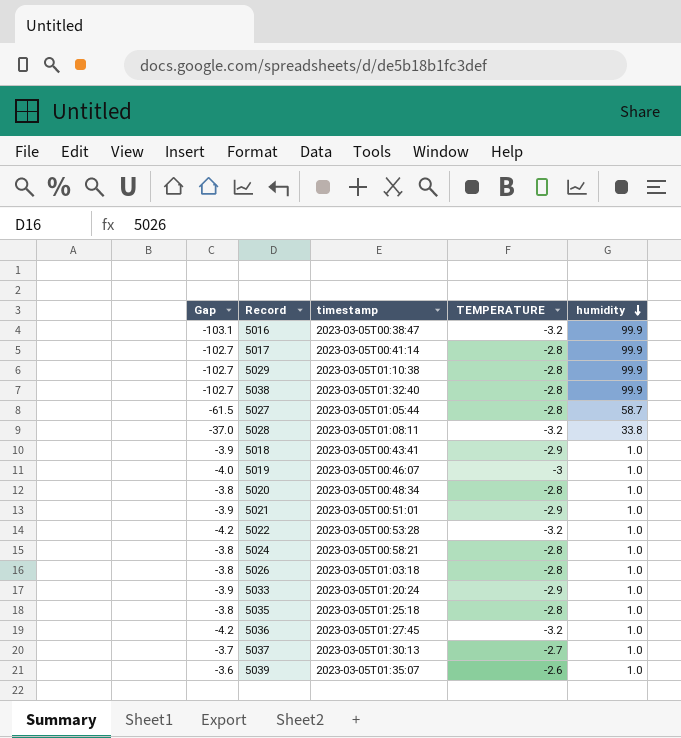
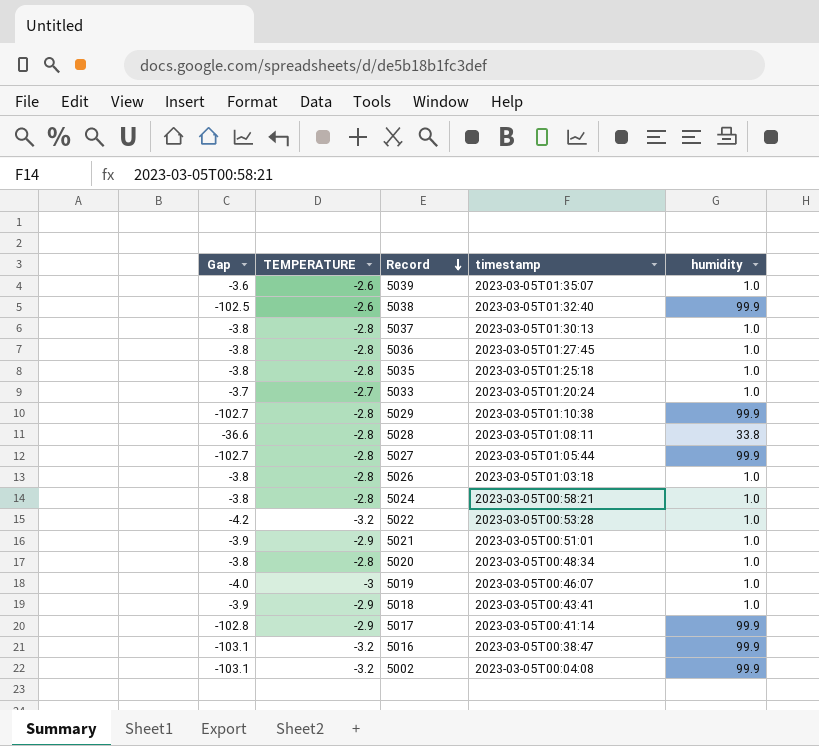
row order: humidity descending -> Record descending
column TEMPERATURE | position: 4 -> 2
5038 | Gap: -102.7 -> -102.5
5038 | TEMPERATURE: -2.8 -> -2.6
5037 | Gap: -3.7 -> -3.8
5037 | TEMPERATURE: -2.7 -> -2.8
5036 | Gap: -4.2 -> -3.8
5036 | TEMPERATURE: -3.2 -> -2.8
5033 | Gap: -3.9 -> -3.7
5033 | TEMPERATURE: -2.9 -> -2.7
5028 | Gap: -37.0 -> -36.6
5028 | TEMPERATURE: -3.2 -> -2.8
5027 | Gap: -61.5 -> -102.7
5027 | humidity: 58.7 -> 99.9
5017 | Gap: -102.7 -> -102.8
5017 | TEMPERATURE: -2.8 -> -2.9
row 5002: none -> -103.1 | -3.2 | 2023-03-05T00:04:08 | 99.9

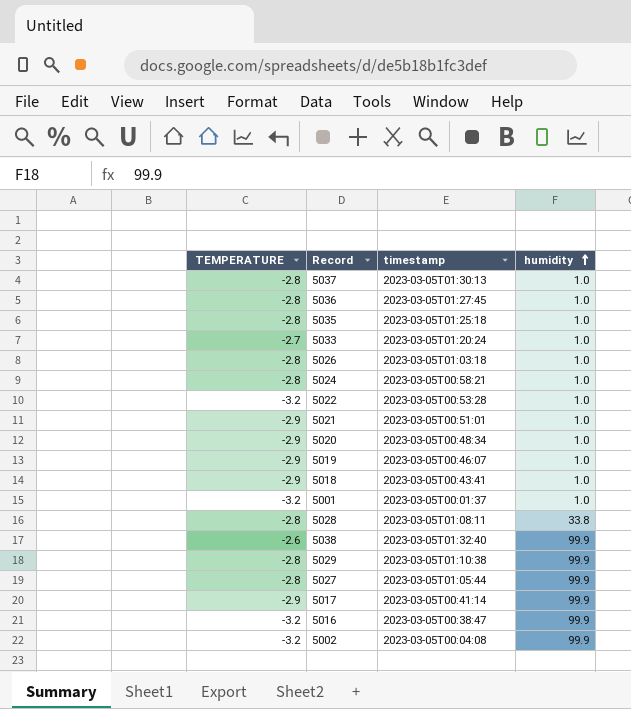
row order: Record descending -> humidity ascending
column Gap | formula: [TEMPERATURE] - [humidity] -> none
row 5039: -3.6 | -2.6 | 2023-03-05T01:35:07 | 1.0 -> none
5020 | TEMPERATURE: -2.8 -> -2.9
5019 | TEMPERATURE: -3 -> -2.9
row 5001: none -> -3.2 | 2023-03-05T00:01:37 | 1.0

